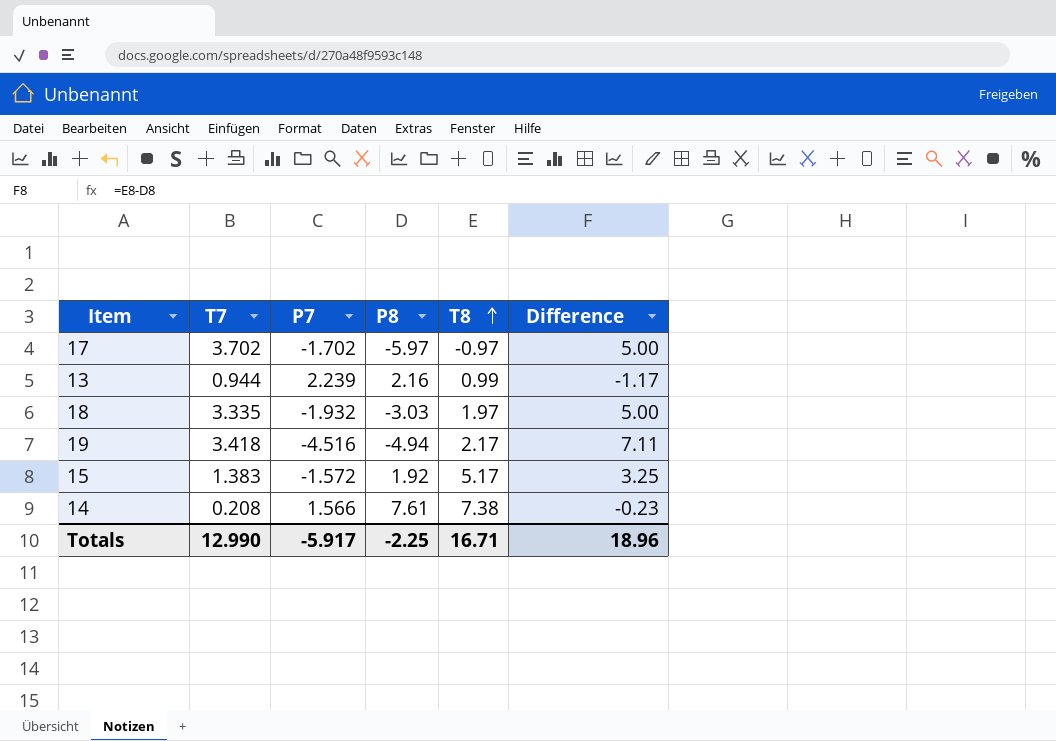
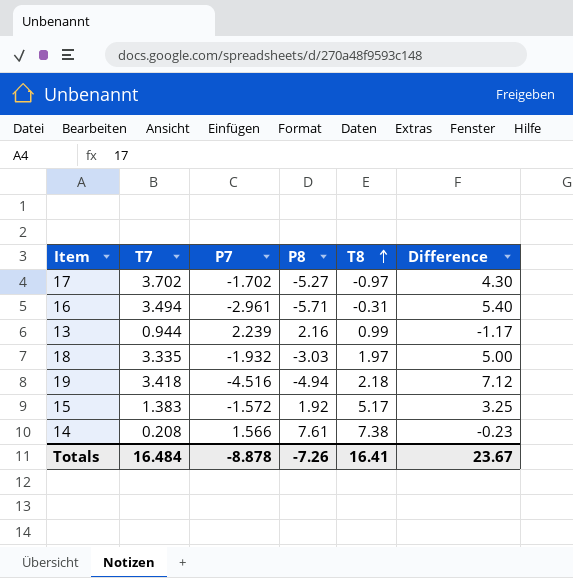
17 | P8: -5.97 -> -5.27
17 | Difference: 5.00 -> 4.30
row 16: none -> 3.494 | -2.961 | -5.71 | -0.31 | 5.40
19 | T8: 2.17 -> 2.18
19 | Difference: 7.11 -> 7.12
Totals | T7: 12.990 -> 16.484
Totals | P7: -5.917 -> -8.878
Totals | P8: -2.25 -> -7.26
Totals | T8: 16.71 -> 16.41
Totals | Difference: 18.96 -> 23.67

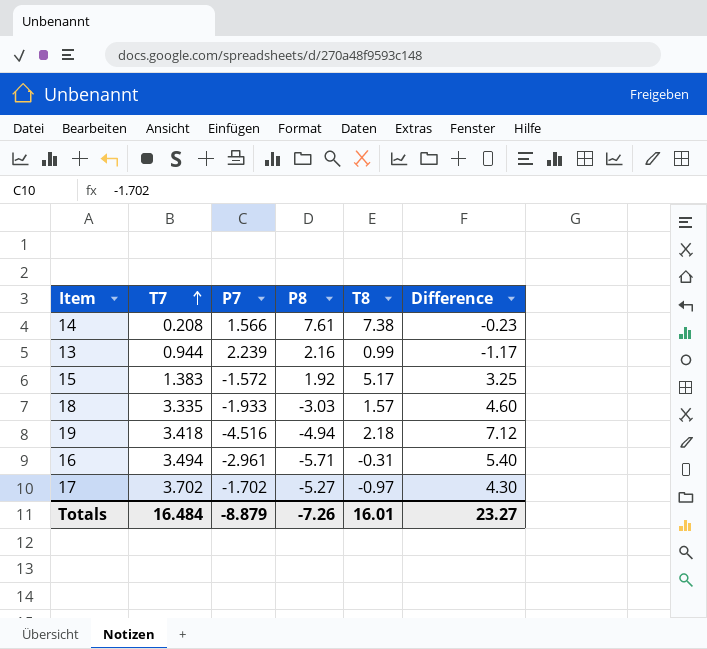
row order: T8 ascending -> T7 ascending
18 | P7: -1.932 -> -1.933
18 | T8: 1.97 -> 1.57
18 | Difference: 5.00 -> 4.60
Totals | P7: -8.878 -> -8.879
Totals | T8: 16.41 -> 16.01
Totals | Difference: 23.67 -> 23.27

